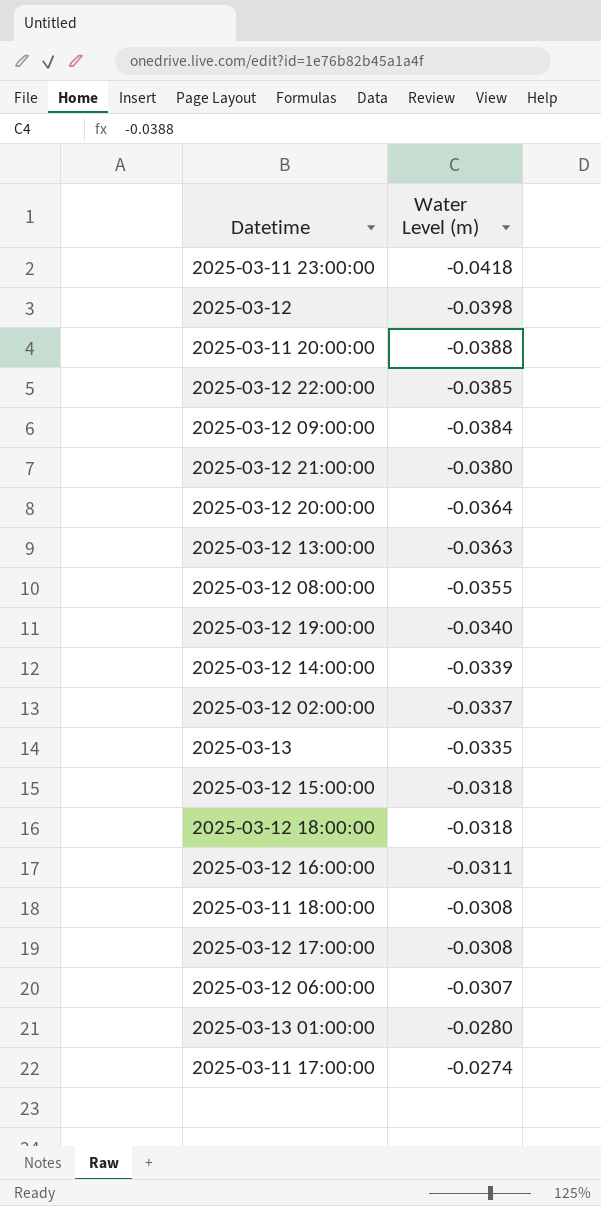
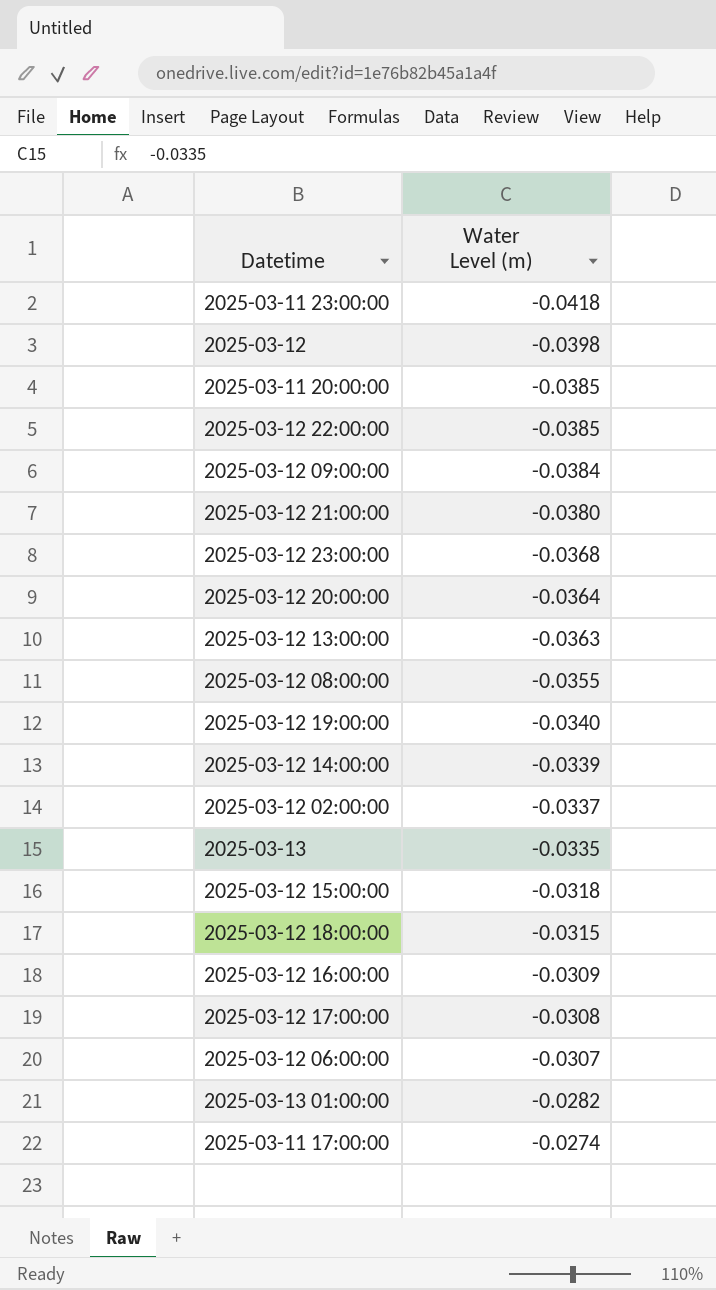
row 2025-03-11 18:00:00: -0.0308 -> none
2025-03-11 20:00:00 | Water Level (m): -0.0388 -> -0.0385
row 2025-03-12 23:00:00: none -> -0.0368
2025-03-12 18:00:00 | Water Level (m): -0.0318 -> -0.0315
2025-03-12 16:00:00 | Water Level (m): -0.0311 -> -0.0309
2025-03-13 01:00:00 | Water Level (m): -0.0280 -> -0.0282

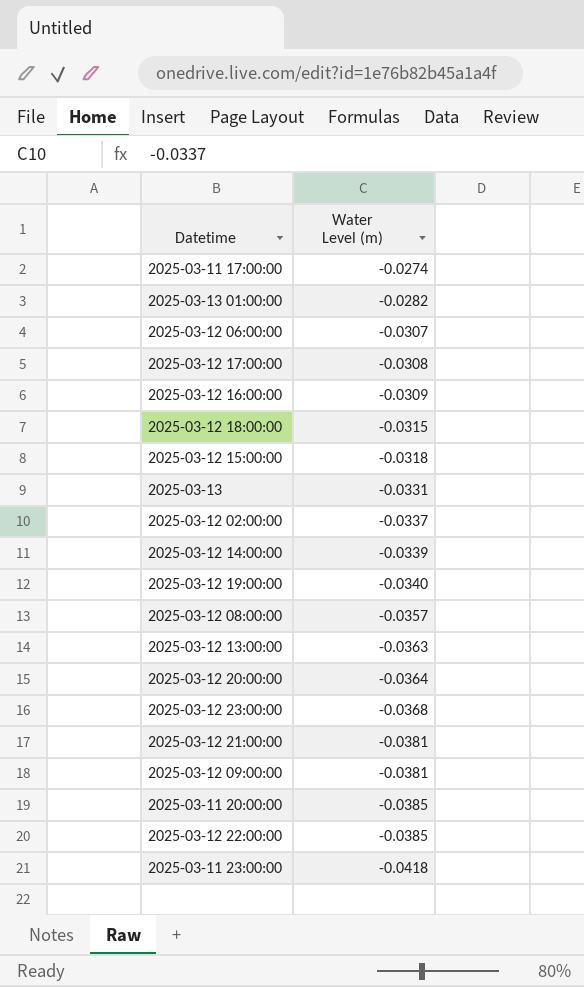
row order: Water Level (m) ascending -> Water Level (m) descending
row 2025-03-12: -0.0398 -> none
2025-03-13 | Water Level (m): -0.0335 -> -0.0331
2025-03-12 08:00:00 | Water Level (m): -0.0355 -> -0.0357
2025-03-12 21:00:00 | Water Level (m): -0.0380 -> -0.0381
2025-03-12 09:00:00 | Water Level (m): -0.0384 -> -0.0381

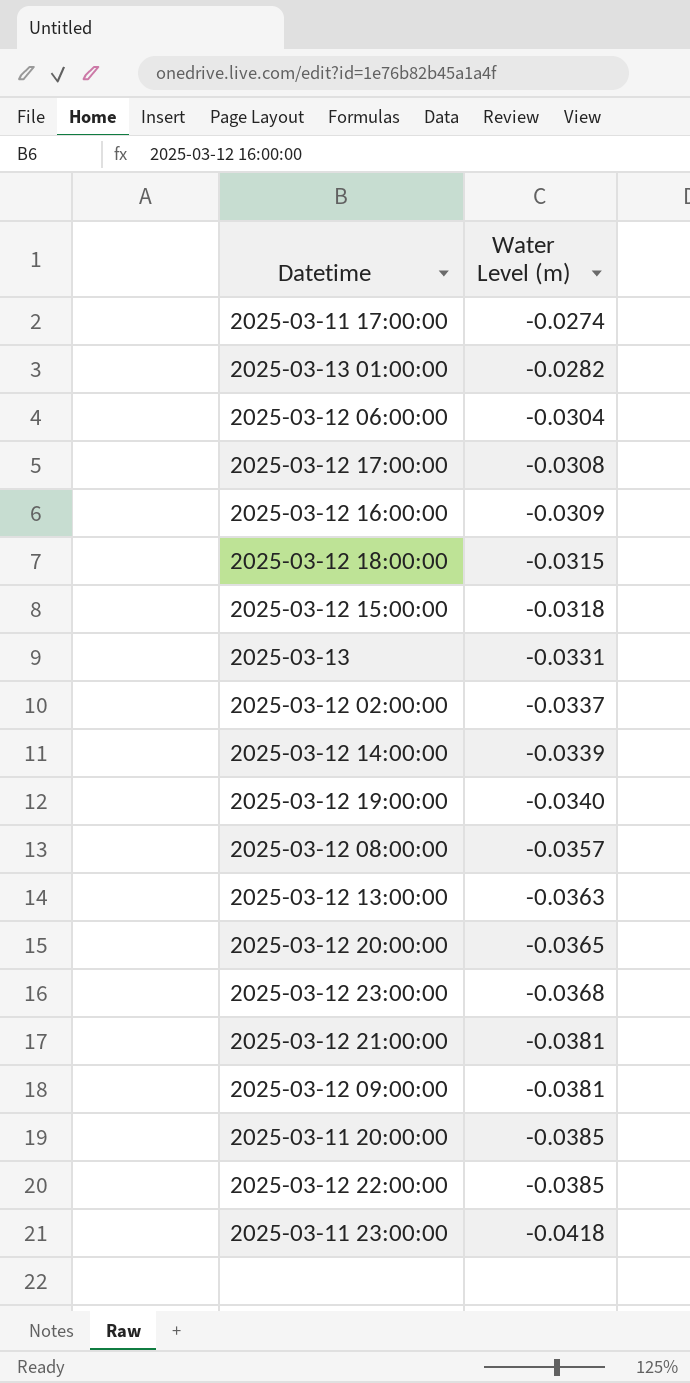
2025-03-12 06:00:00 | Water Level (m): -0.0307 -> -0.0304
2025-03-12 20:00:00 | Water Level (m): -0.0364 -> -0.0365

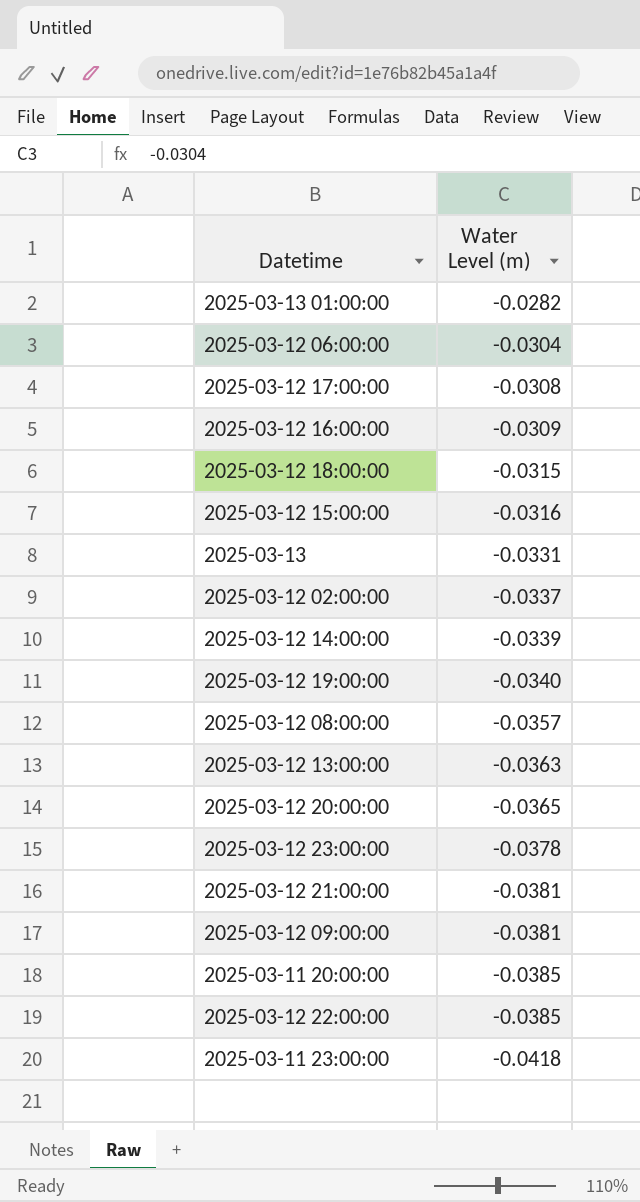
row 2025-03-11 17:00:00: -0.0274 -> none
2025-03-12 15:00:00 | Water Level (m): -0.0318 -> -0.0316
2025-03-12 23:00:00 | Water Level (m): -0.0368 -> -0.0378

